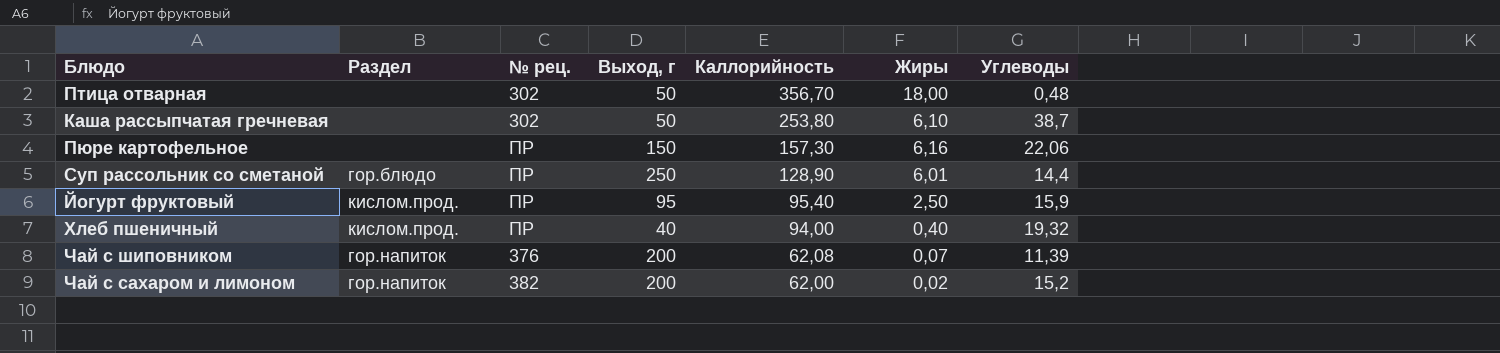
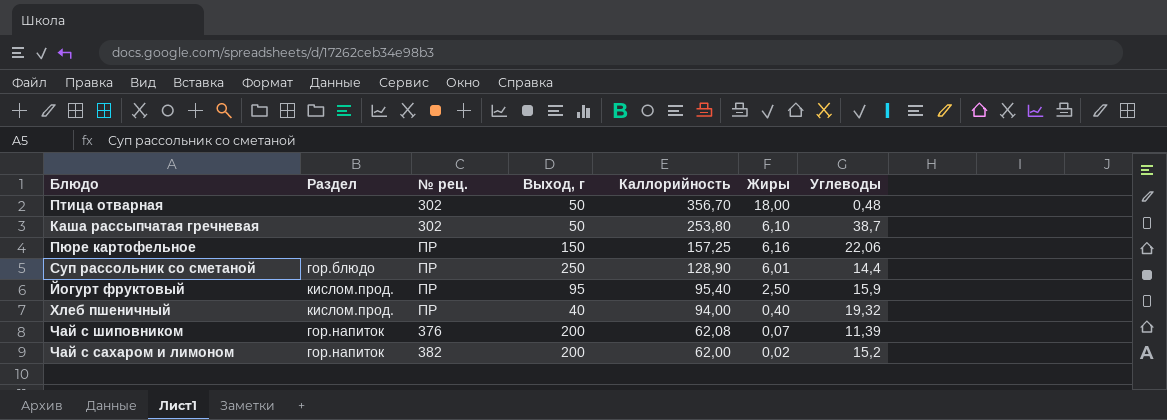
Пюре картофельное | Каллорийность: 157,30 -> 157,25

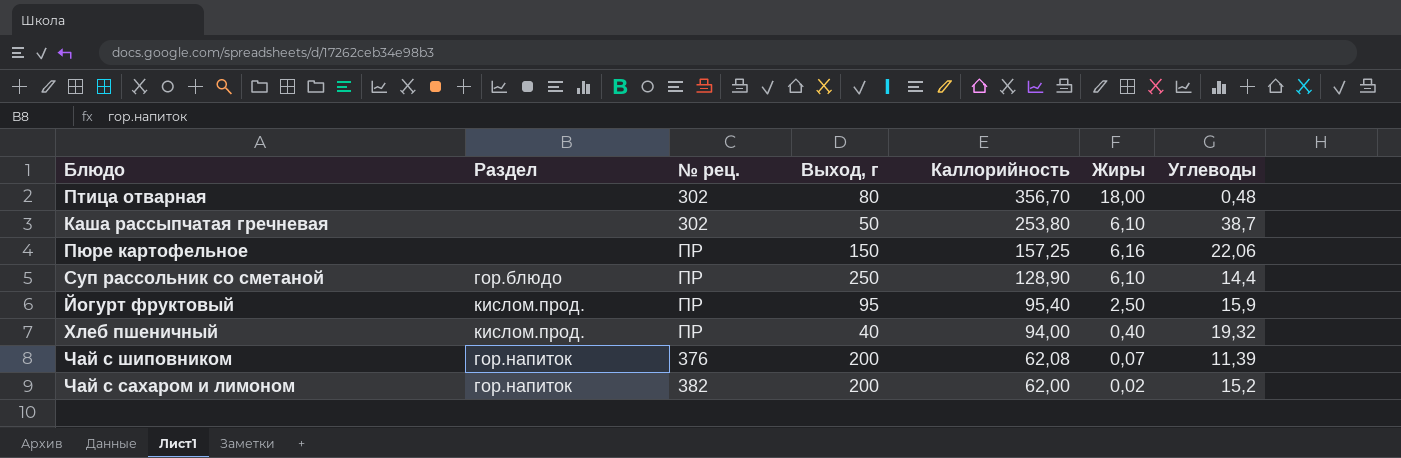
Птица отварная | Выход, г: 50 -> 80
Суп рассольник со сметаной | Жиры: 6,01 -> 6,10

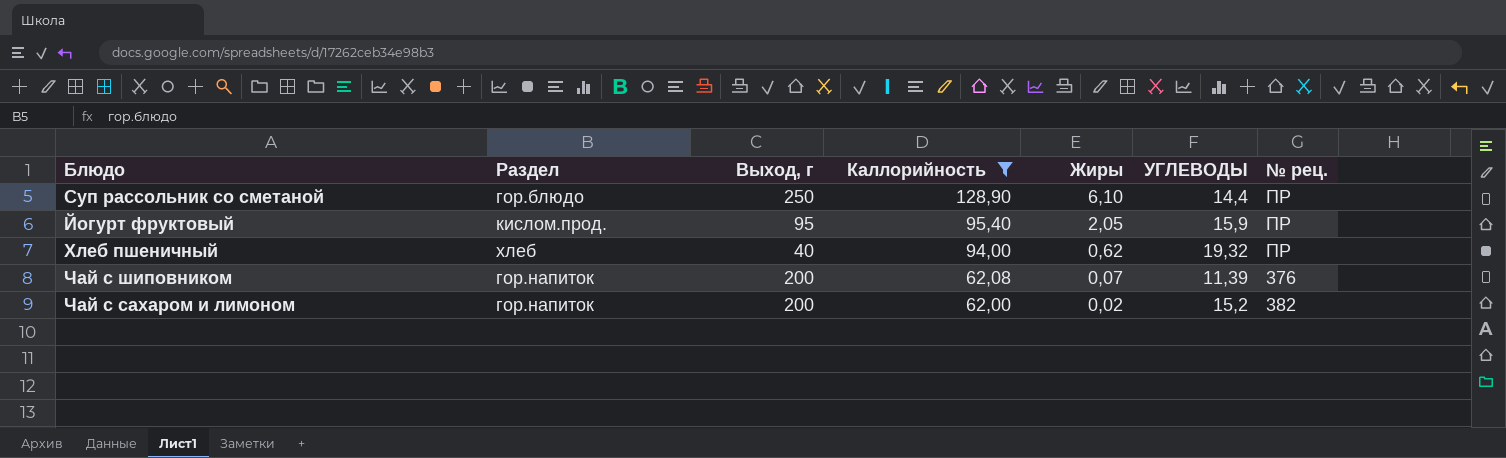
filter: none -> Каллорийность <= 128,90
column name: Углеводы -> УГЛЕВОДЫ
column № рец. | position: 3 -> 7
Йогурт фруктовый | Жиры: 2,50 -> 2,05
Хлеб пшеничный | Раздел: кислом.прод. -> хлеб
Хлеб пшеничный | Жиры: 0,40 -> 0,62

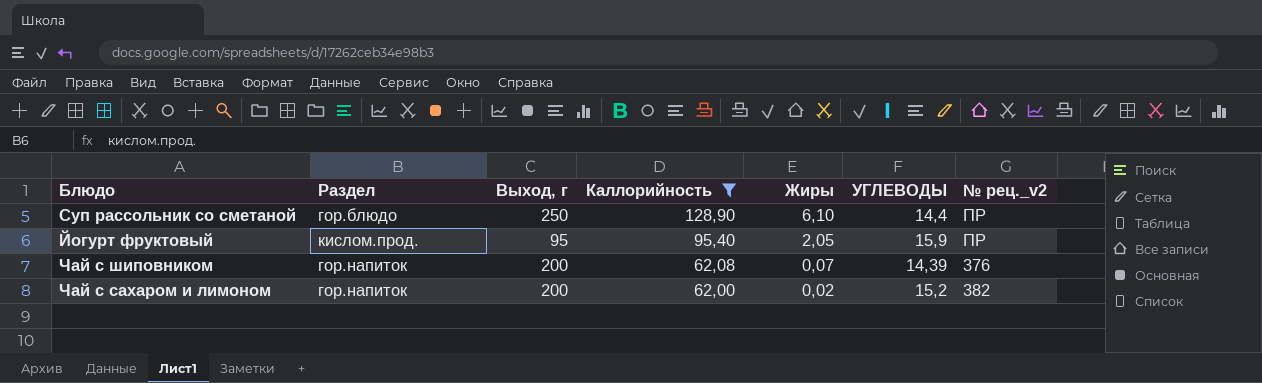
column name: № рец. -> № рец._v2
row Хлеб пшеничный: хлеб | 40 | 94,00 | 0,62 | 19,32 | ПР -> none
Чай с шиповником | УГЛЕВОДЫ: 11,39 -> 14,39

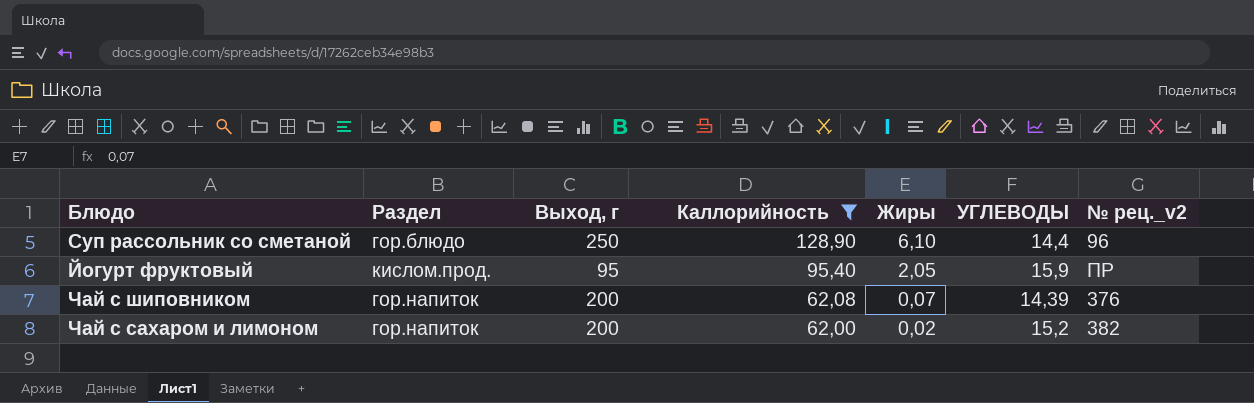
Суп рассольник со сметаной | № рец._v2: ПР -> 96

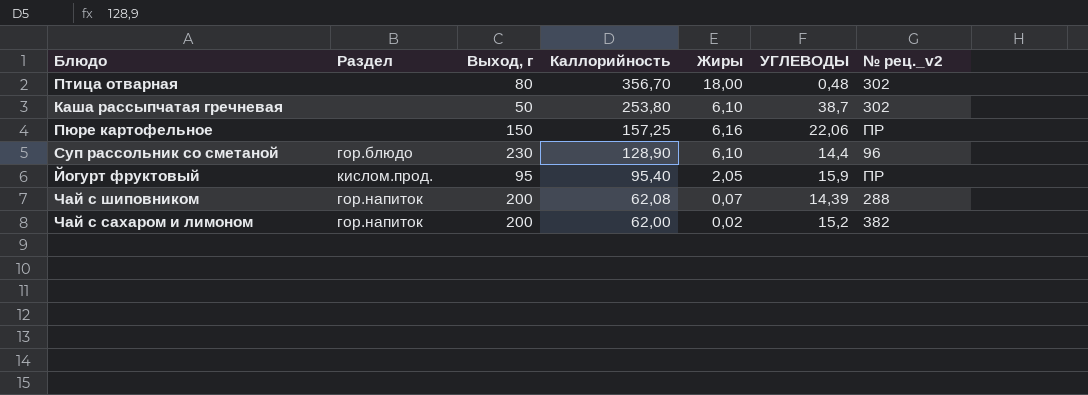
filter: Каллорийность <= 128,90 -> none
Суп рассольник со сметаной | Выход, г: 250 -> 230
Чай с шиповником | № рец._v2: 376 -> 288

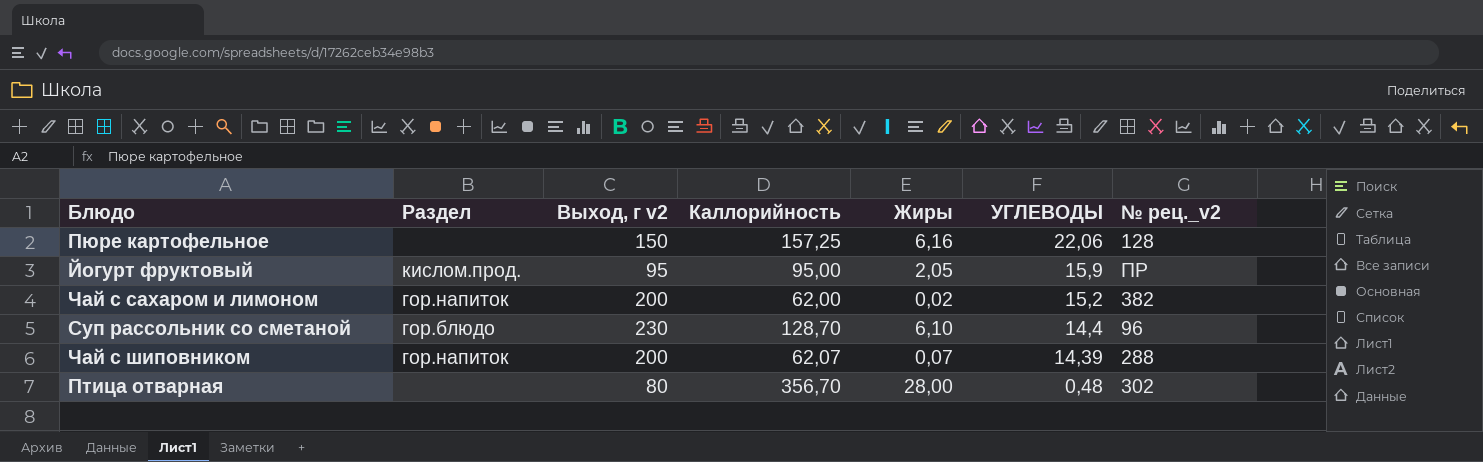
row order: Каллорийность descending -> УГЛЕВОДЫ descending
column name: Выход, г -> Выход, г v2
row Каша рассыпчатая гречневая: none | 50 | 253,80 | 6,10 | 38,7 | 302 -> none
Пюре картофельное | № рец._v2: ПР -> 128
Йогурт фруктовый | Каллорийность: 95,40 -> 95,00
Суп рассольник со сметаной | Каллорийность: 128,90 -> 128,70
Чай с шиповником | Каллорийность: 62,08 -> 62,07
Птица отварная | Жиры: 18,00 -> 28,00

